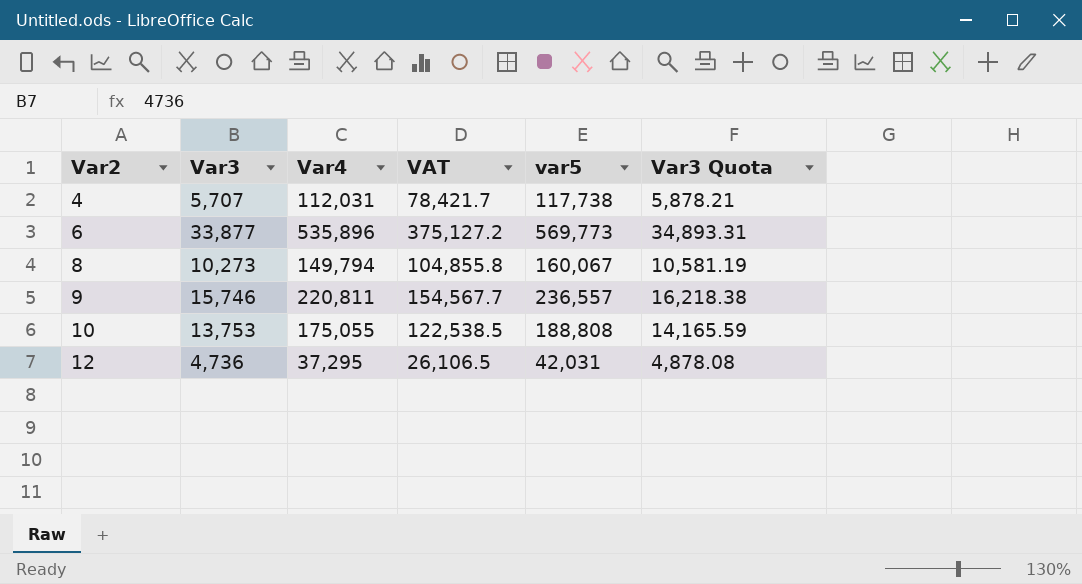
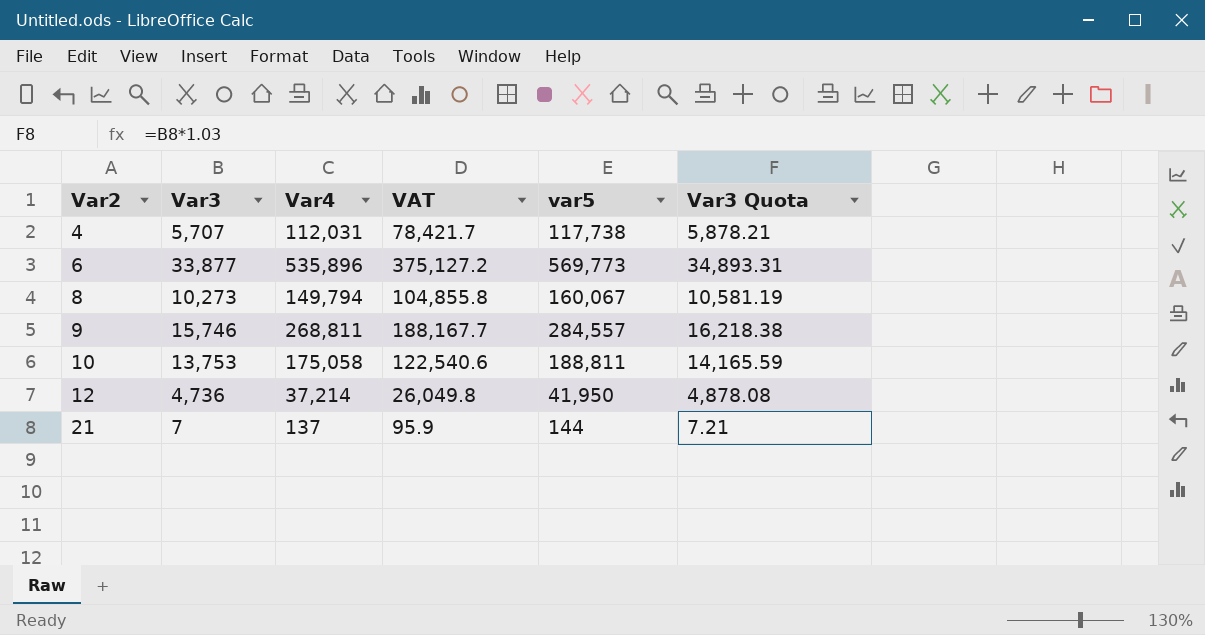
9 | Var4: 220,811 -> 268,811
9 | VAT: 154,567.7 -> 188,167.7
9 | var5: 236,557 -> 284,557
10 | Var4: 175,055 -> 175,058
10 | VAT: 122,538.5 -> 122,540.6
10 | var5: 188,808 -> 188,811
12 | Var4: 37,295 -> 37,214
12 | VAT: 26,106.5 -> 26,049.8
12 | var5: 42,031 -> 41,950
row 21: none -> 7 | 137 | 95.9 | 144 | 7.21

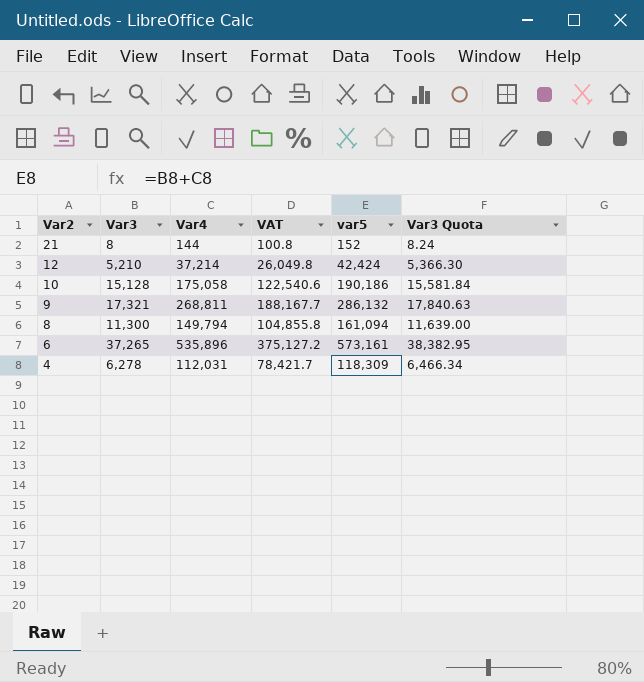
row order: Var2 ascending -> Var2 descending
21 | Var3: 7 -> 8
21 | Var4: 137 -> 144
21 | VAT: 95.9 -> 100.8
21 | var5: 144 -> 152
21 | Var3 Quota: 7.21 -> 8.24
12 | Var3: 4,736 -> 5,210
12 | var5: 41,950 -> 42,424
12 | Var3 Quota: 4,878.08 -> 5,366.30
10 | Var3: 13,753 -> 15,128
10 | var5: 188,811 -> 190,186
10 | Var3 Quota: 14,165.59 -> 15,581.84
9 | Var3: 15,746 -> 17,321
9 | var5: 284,557 -> 286,132
9 | Var3 Quota: 16,218.38 -> 17,840.63
8 | Var3: 10,273 -> 11,300
8 | var5: 160,067 -> 161,094
8 | Var3 Quota: 10,581.19 -> 11,639.00
6 | Var3: 33,877 -> 37,265
6 | var5: 569,773 -> 573,161
6 | Var3 Quota: 34,893.31 -> 38,382.95
4 | Var3: 5,707 -> 6,278
4 | var5: 117,738 -> 118,309
4 | Var3 Quota: 5,878.21 -> 6,466.34

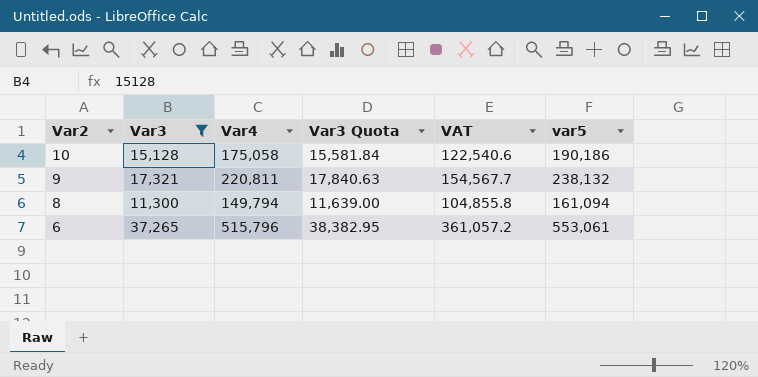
filter: none -> Var3 >= 11,300
column Var3 Quota | position: 6 -> 4
9 | Var4: 268,811 -> 220,811
9 | VAT: 188,167.7 -> 154,567.7
9 | var5: 286,132 -> 238,132
6 | Var4: 535,896 -> 515,796
6 | VAT: 375,127.2 -> 361,057.2
6 | var5: 573,161 -> 553,061

